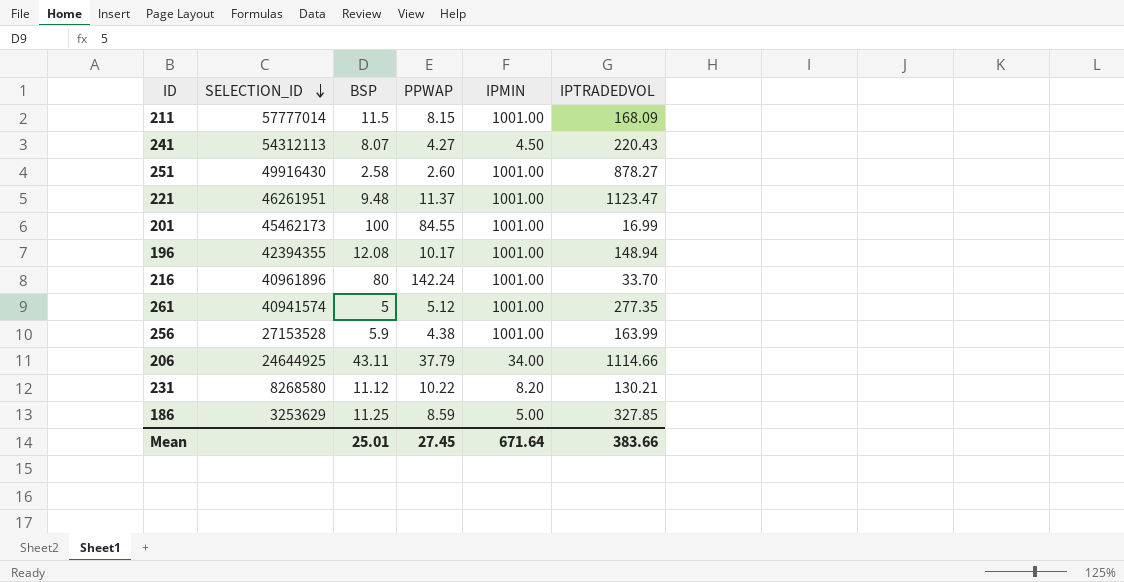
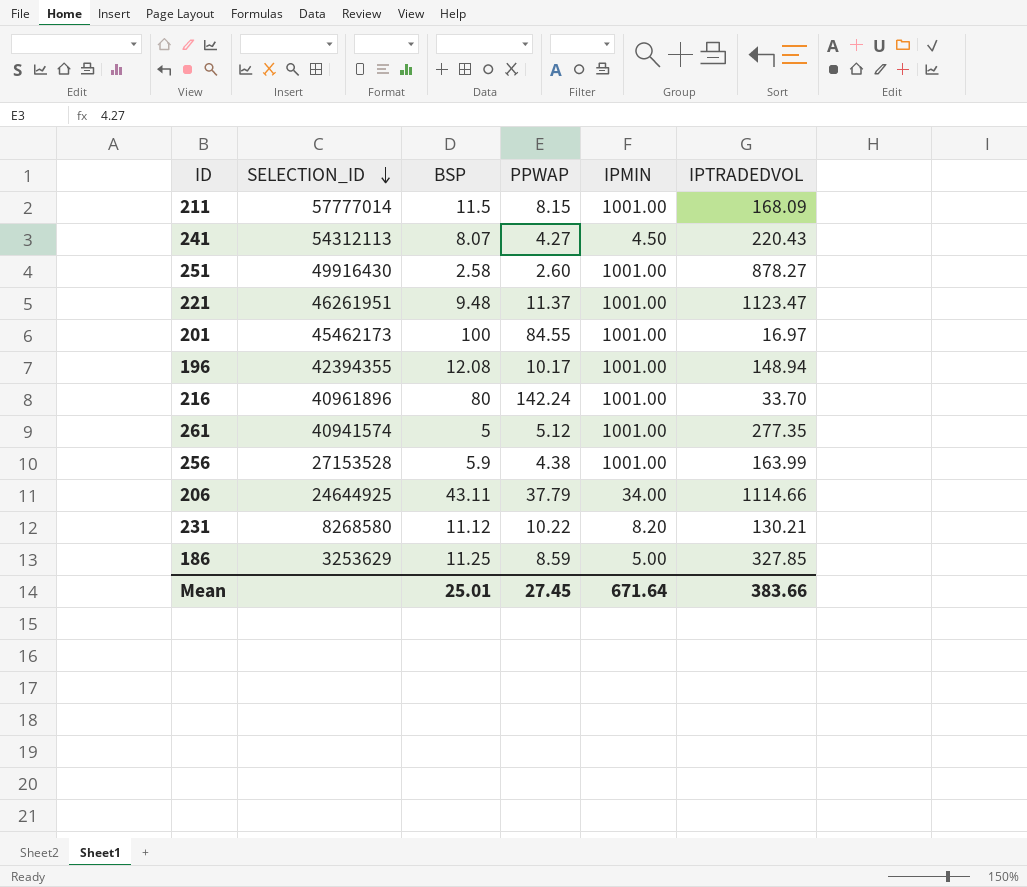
201 | IPTRADEDVOL: 16.99 -> 16.97

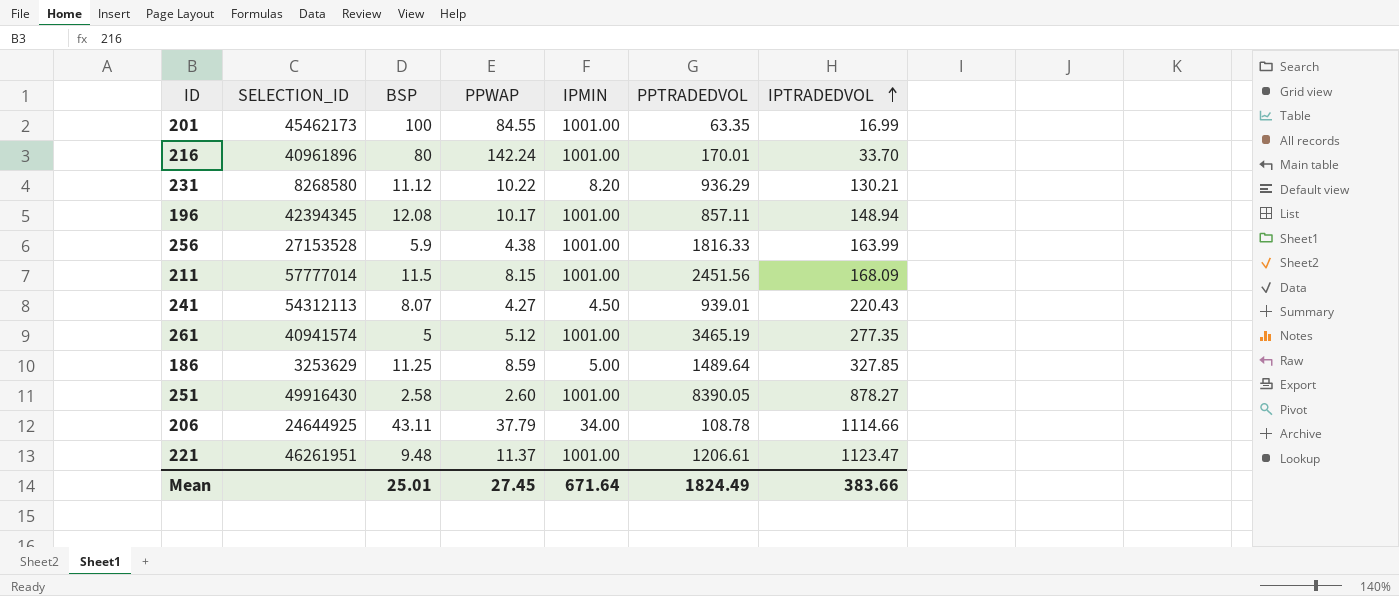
row order: SELECTION_ID descending -> IPTRADEDVOL ascending
column PPTRADEDVOL | position: none -> 6
201 | IPTRADEDVOL: 16.97 -> 16.99
196 | SELECTION_ID: 42394355 -> 42394345

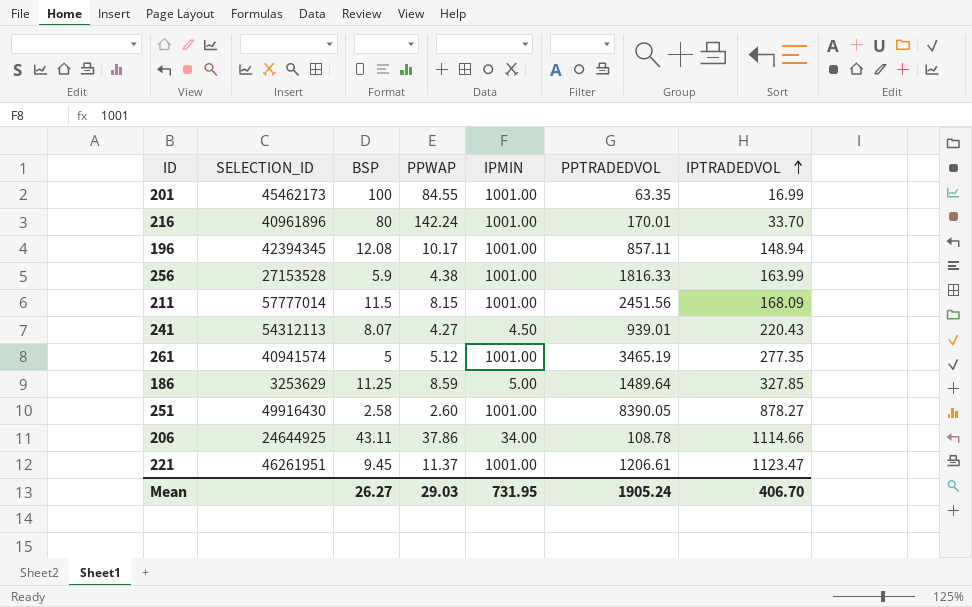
row 231: 8268580 | 11.12 | 10.22 | 8.20 | 936.29 | 130.21 -> none
206 | PPWAP: 37.79 -> 37.86
221 | BSP: 9.48 -> 9.45
Mean | BSP: 25.01 -> 26.27
Mean | PPWAP: 27.45 -> 29.03
Mean | IPMIN: 671.64 -> 731.95
Mean | PPTRADEDVOL: 1824.49 -> 1905.24
Mean | IPTRADEDVOL: 383.66 -> 406.70

